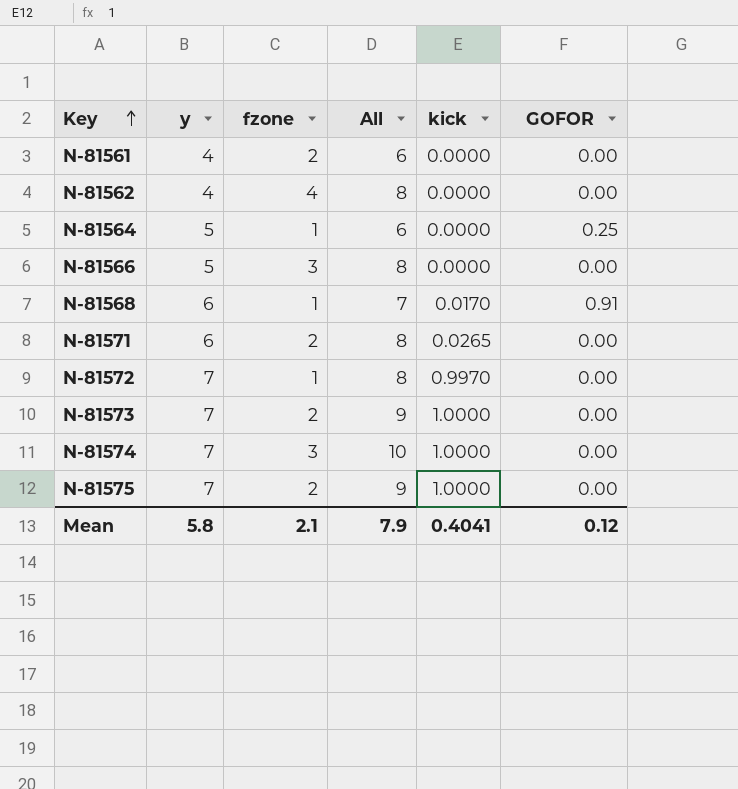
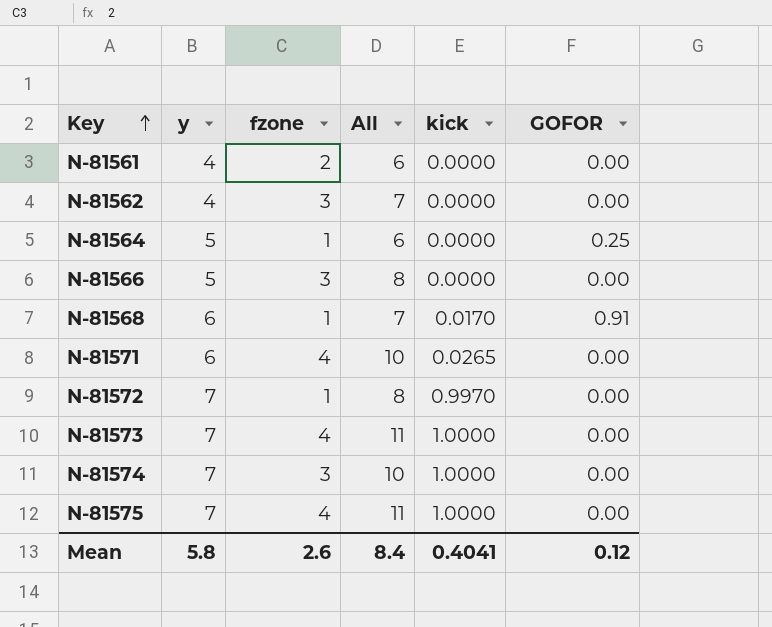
N-81562 | fzone: 4 -> 3
N-81562 | All: 8 -> 7
N-81571 | fzone: 2 -> 4
N-81571 | All: 8 -> 10
N-81573 | fzone: 2 -> 4
N-81573 | All: 9 -> 11
N-81575 | fzone: 2 -> 4
N-81575 | All: 9 -> 11
Mean | fzone: 2.1 -> 2.6
Mean | All: 7.9 -> 8.4

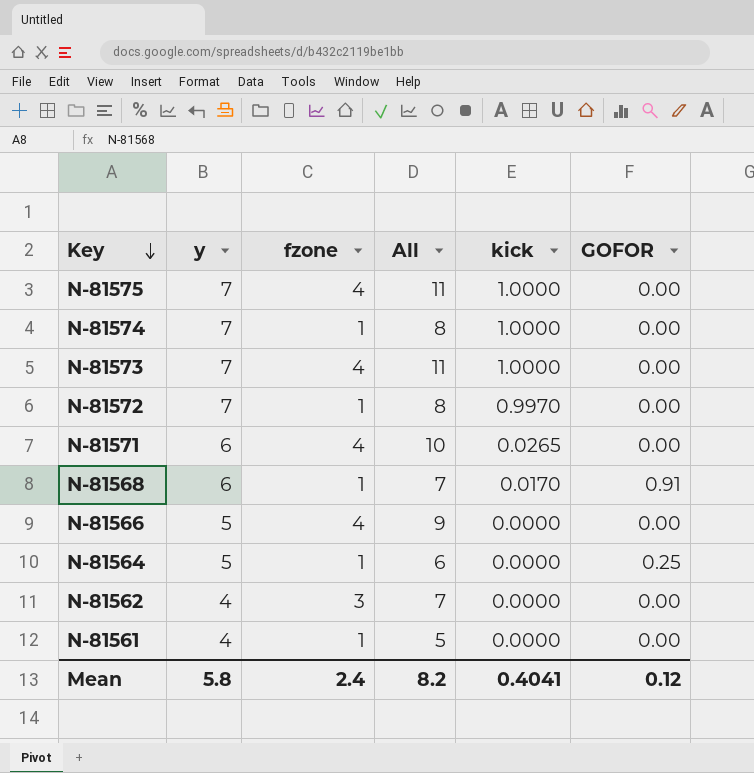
row order: Key ascending -> Key descending
N-81574 | fzone: 3 -> 1
N-81574 | All: 10 -> 8
N-81566 | fzone: 3 -> 4
N-81566 | All: 8 -> 9
N-81561 | fzone: 2 -> 1
N-81561 | All: 6 -> 5
Mean | fzone: 2.6 -> 2.4
Mean | All: 8.4 -> 8.2

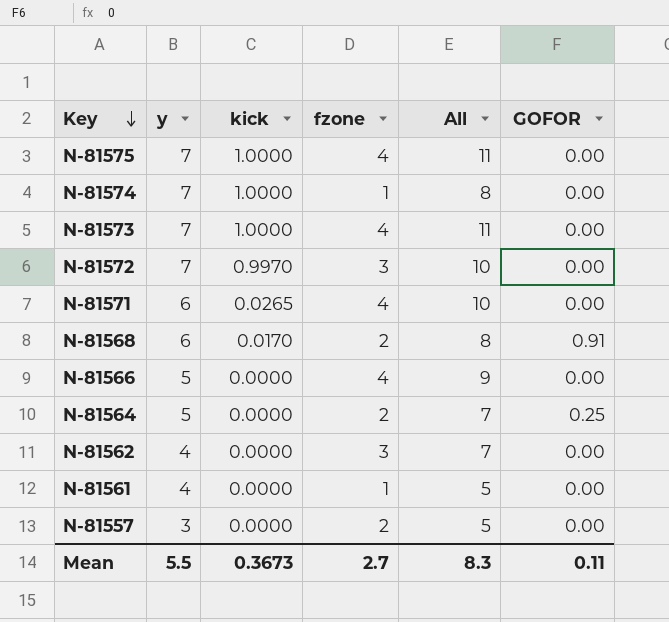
column kick | position: 5 -> 3
N-81572 | fzone: 1 -> 3
N-81572 | All: 8 -> 10
N-81568 | fzone: 1 -> 2
N-81568 | All: 7 -> 8
N-81564 | fzone: 1 -> 2
N-81564 | All: 6 -> 7
row N-81557: none -> 3 | 0.0000 | 2 | 5 | 0.00
Mean | y: 5.8 -> 5.5
Mean | kick: 0.4041 -> 0.3673
Mean | fzone: 2.4 -> 2.7
Mean | All: 8.2 -> 8.3
Mean | GOFOR: 0.12 -> 0.11

